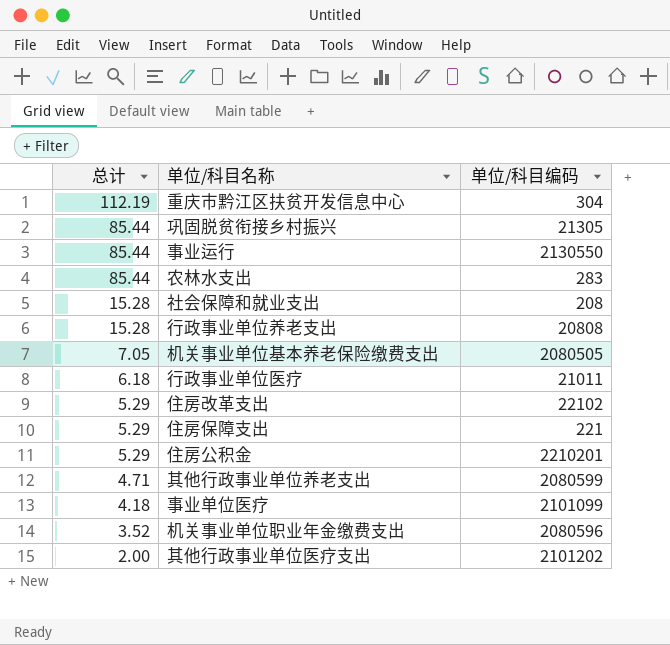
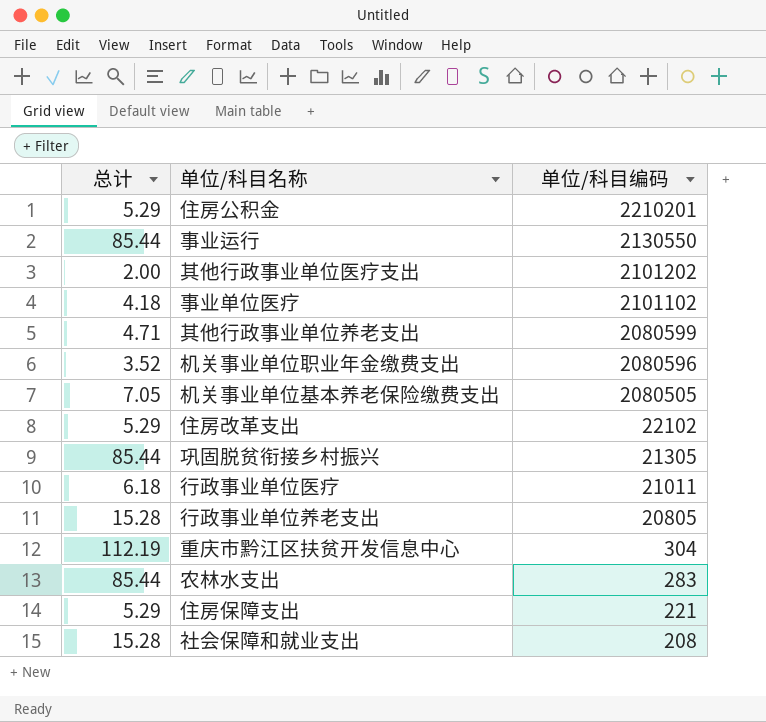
row order: 总计 descending -> 单位/科目编码 descending
事业单位医疗 | 单位/科目编码: 2101099 -> 2101102
行政事业单位养老支出 | 单位/科目编码: 20808 -> 20805

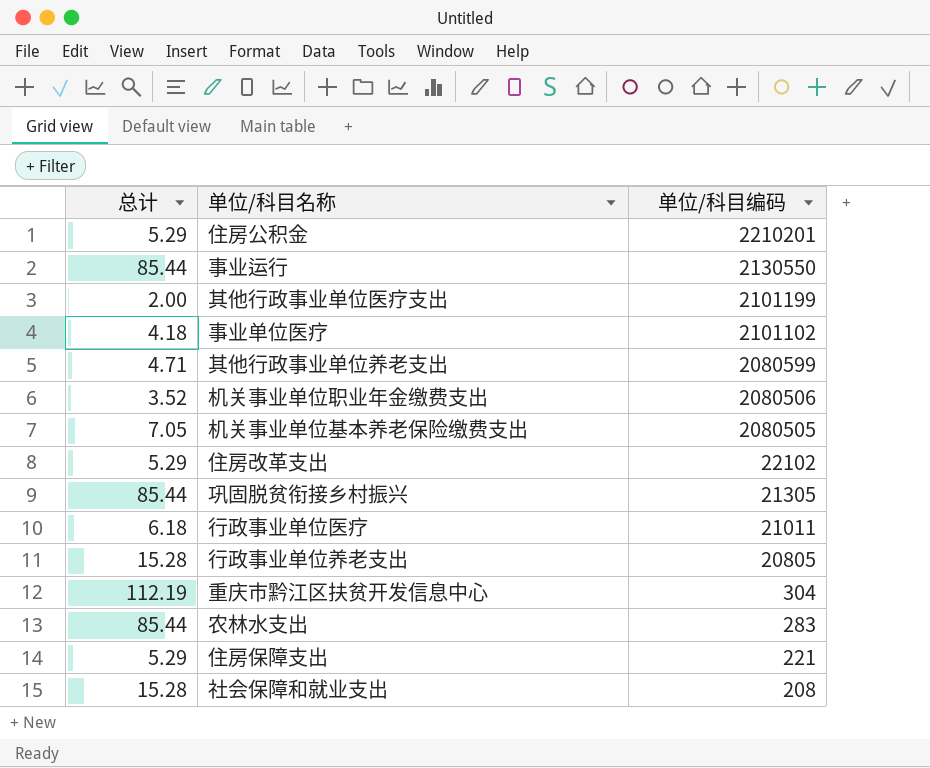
其他行政事业单位医疗支出 | 单位/科目编码: 2101202 -> 2101199
机关事业单位职业年金缴费支出 | 单位/科目编码: 2080596 -> 2080506

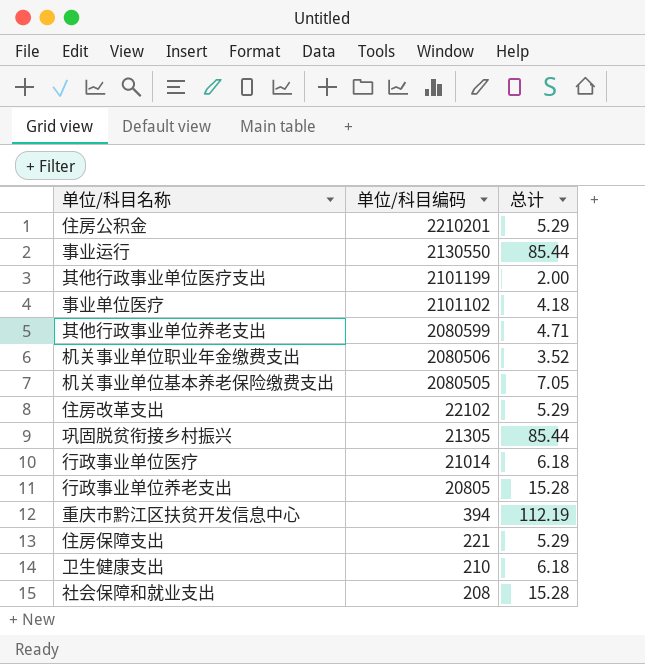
column 总计 | position: 1 -> 3
row 农林水支出: 85.44 | 283 -> none
行政事业单位医疗 | 单位/科目编码: 21011 -> 21014
重庆市黔江区扶贫开发信息中心 | 单位/科目编码: 304 -> 394
row 卫生健康支出: none -> 210 | 6.18

